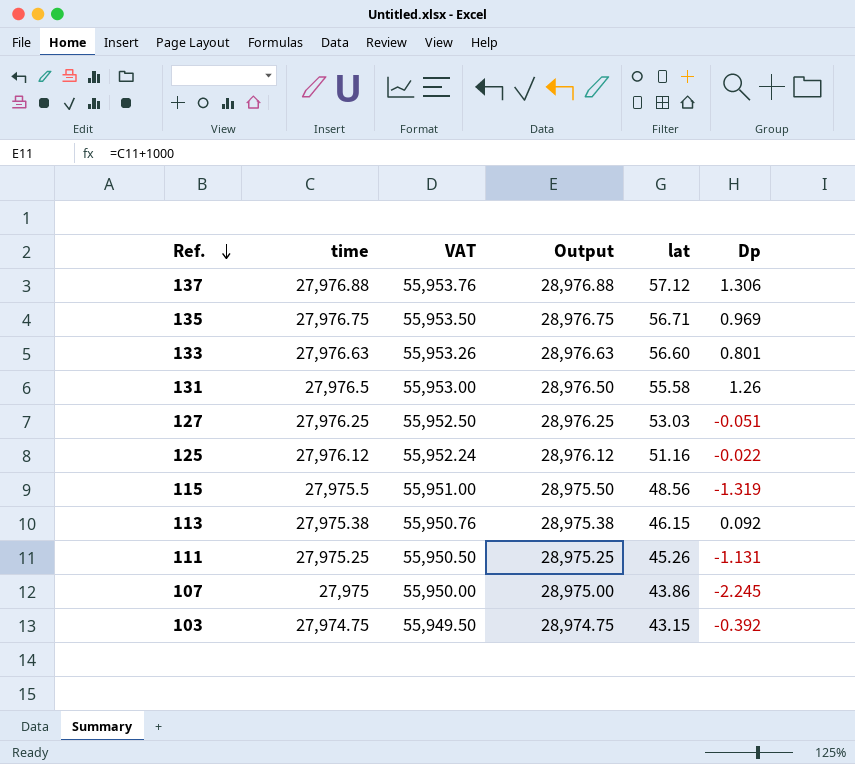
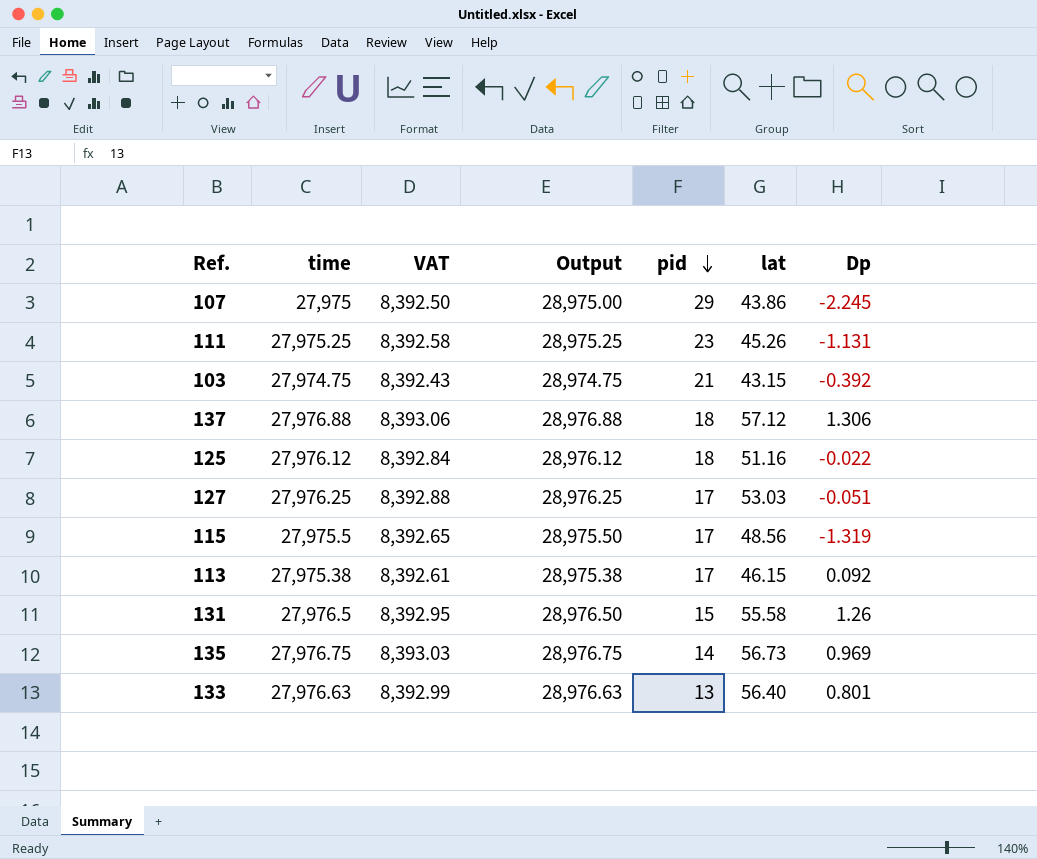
row order: Ref. descending -> pid descending
column VAT | formula: [time] * 2 -> [time] * 0.3
column pid | position: none -> 5
135 | lat: 56.71 -> 56.73
133 | lat: 56.60 -> 56.40

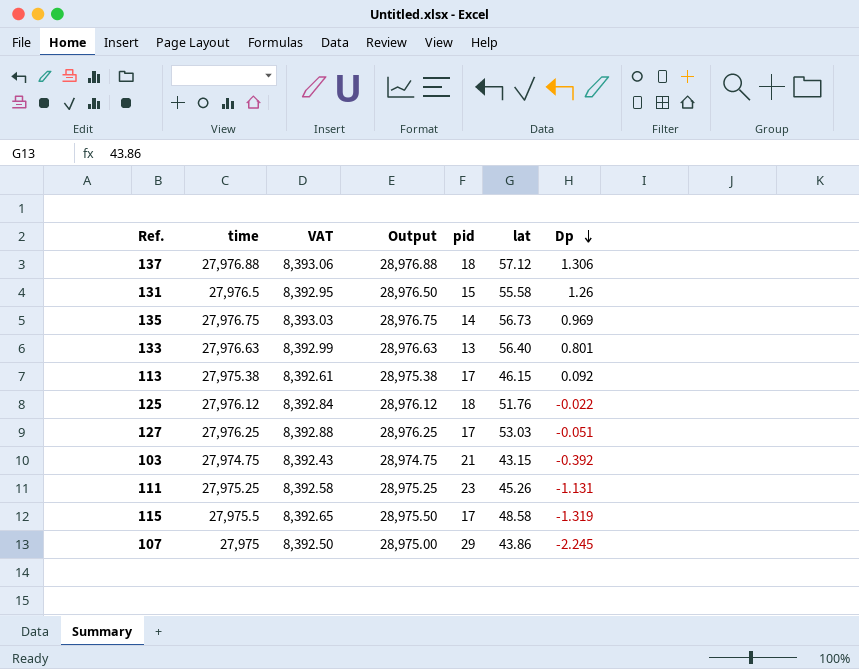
row order: pid descending -> Dp descending
125 | lat: 51.16 -> 51.76
115 | lat: 48.56 -> 48.58

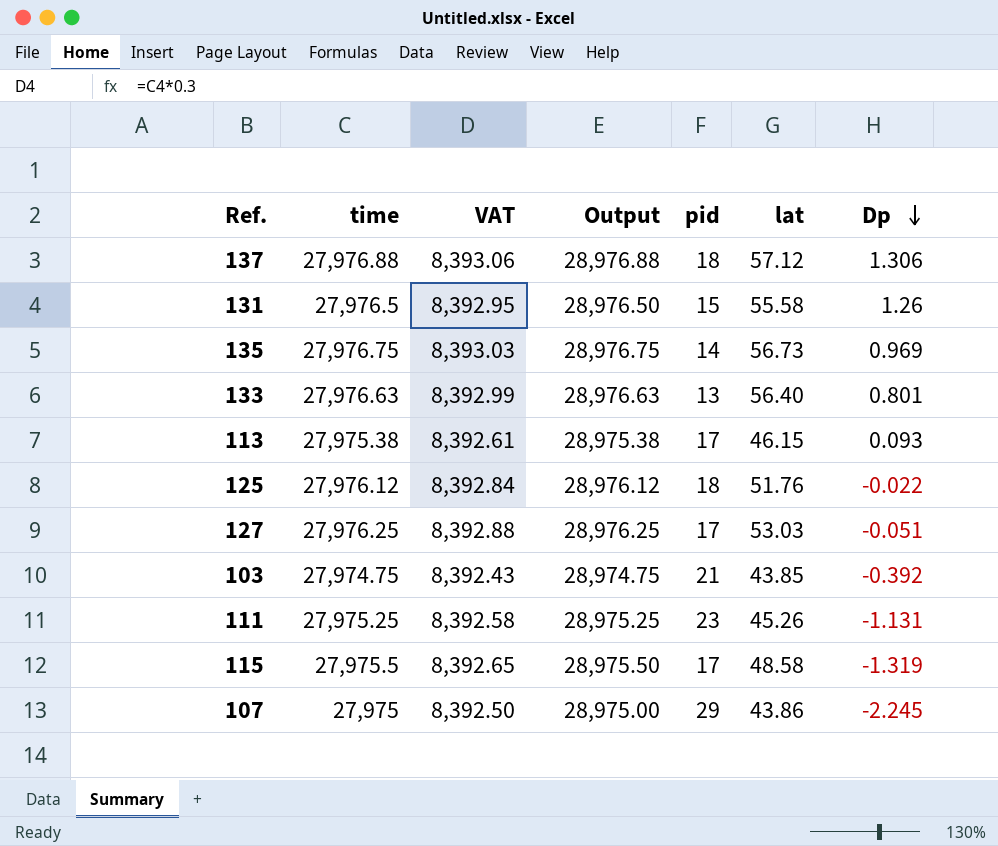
113 | Dp: 0.092 -> 0.093
103 | lat: 43.15 -> 43.85

